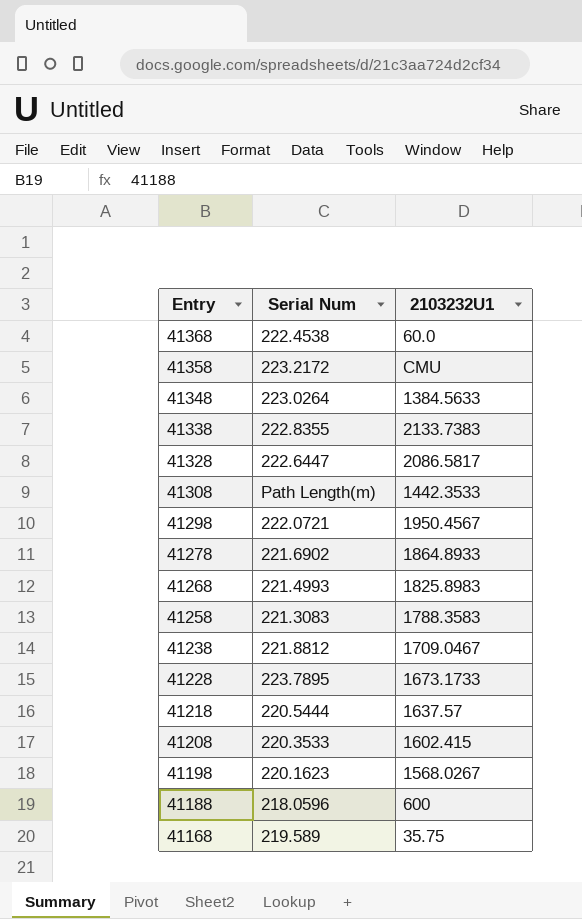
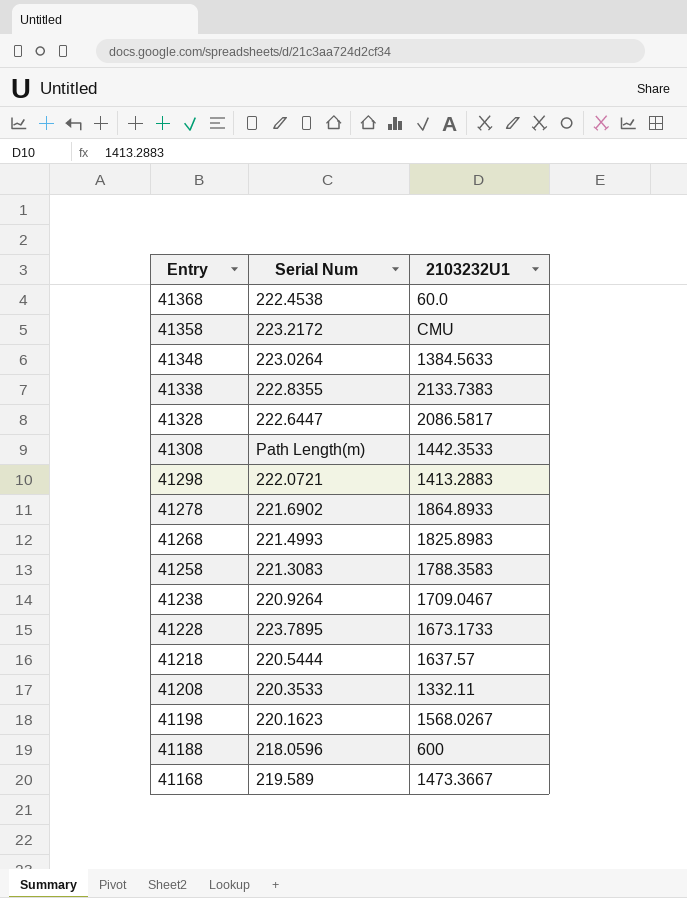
41298 | 2103232U1: 1950.4567 -> 1413.2883
41238 | Serial Num: 221.8812 -> 220.9264
41208 | 2103232U1: 1602.415 -> 1332.11
41168 | 2103232U1: 35.75 -> 1473.3667

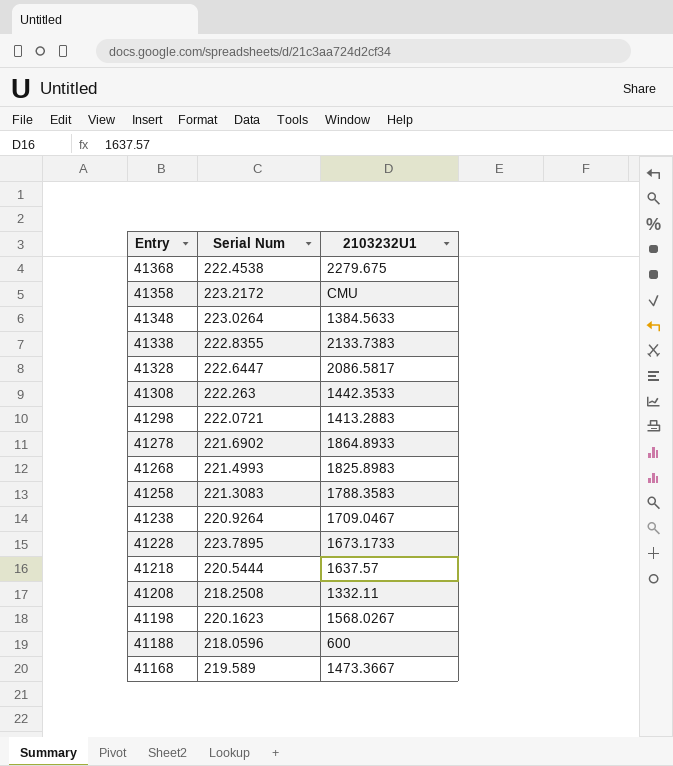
41368 | 2103232U1: 60.0 -> 2279.675
41308 | Serial Num: Path Length(m) -> 222.263
41208 | Serial Num: 220.3533 -> 218.2508

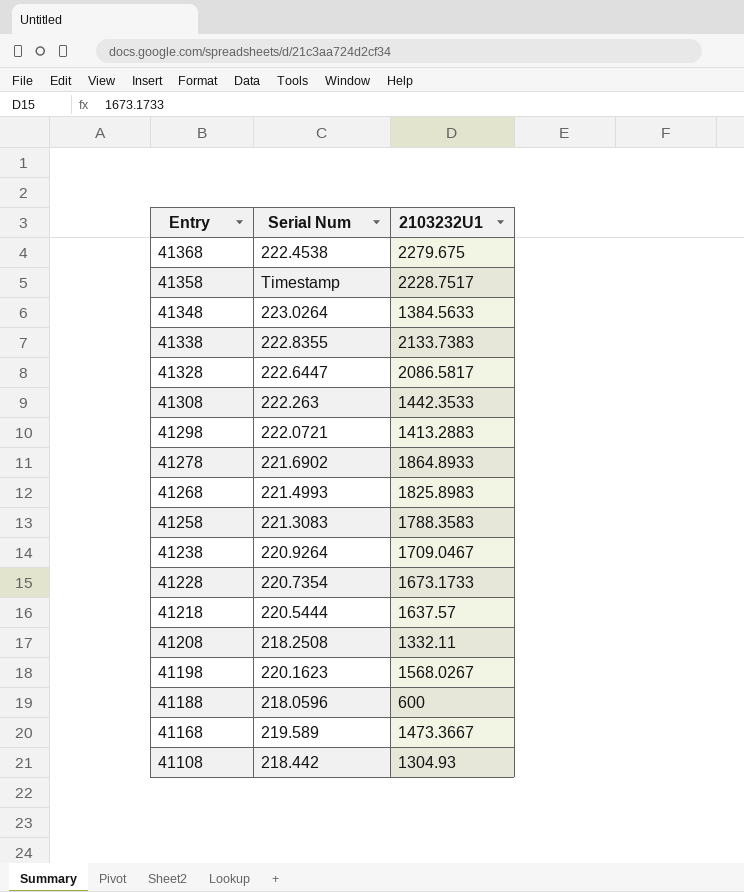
41358 | Serial Num: 223.2172 -> Timestamp
41358 | 2103232U1: CMU -> 2228.7517
41228 | Serial Num: 223.7895 -> 220.7354
row 41108: none -> 218.442 | 1304.93

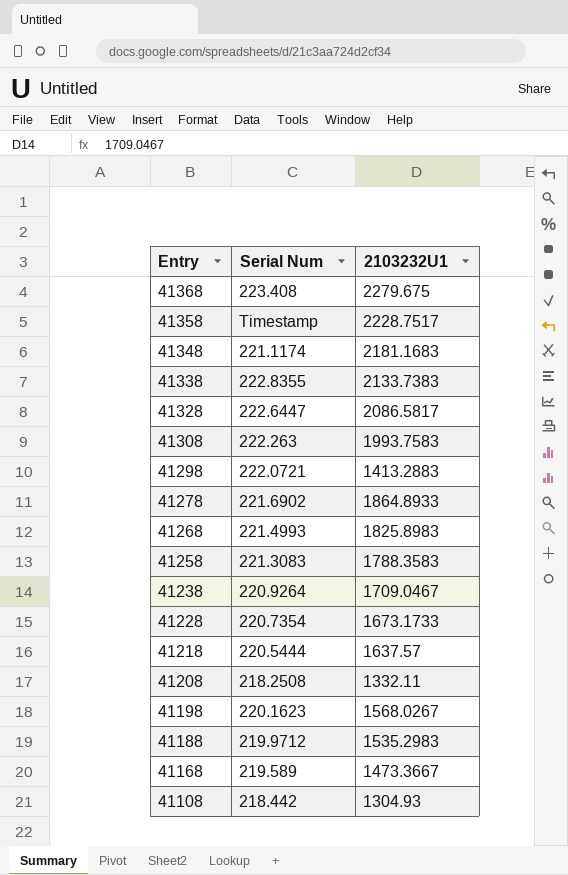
41368 | Serial Num: 222.4538 -> 223.408
41348 | Serial Num: 223.0264 -> 221.1174
41348 | 2103232U1: 1384.5633 -> 2181.1683
41308 | 2103232U1: 1442.3533 -> 1993.7583
41188 | Serial Num: 218.0596 -> 219.9712
41188 | 2103232U1: 600 -> 1535.2983

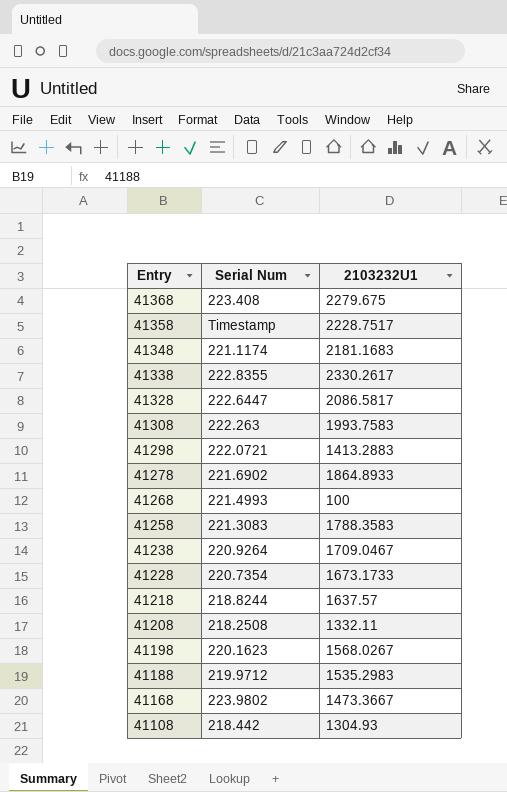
41338 | 2103232U1: 2133.7383 -> 2330.2617
41268 | 2103232U1: 1825.8983 -> 100
41218 | Serial Num: 220.5444 -> 218.8244
41168 | Serial Num: 219.589 -> 223.9802

